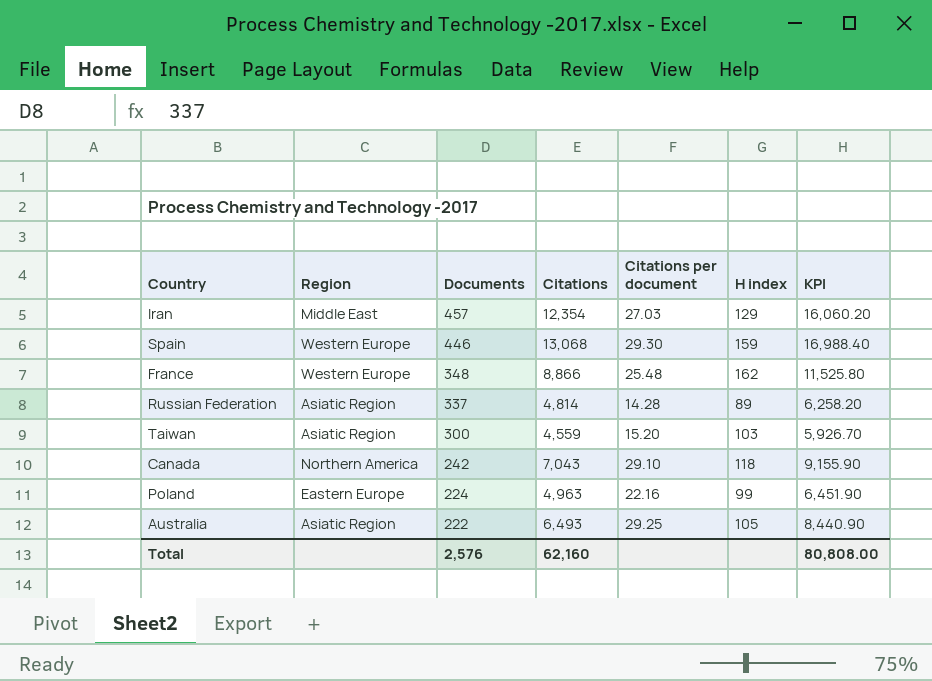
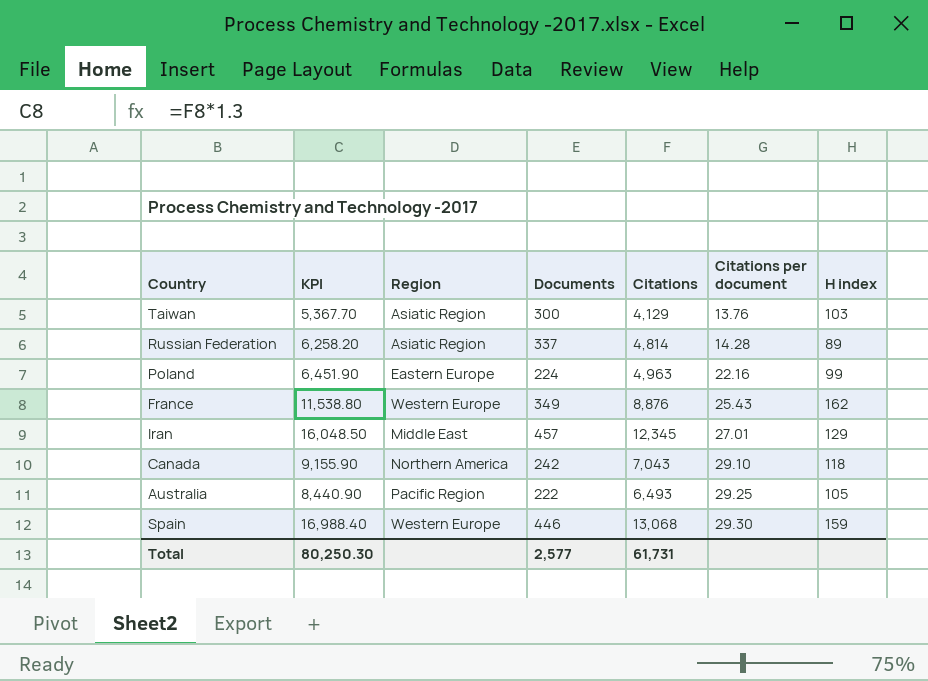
row order: Documents descending -> Citations per document ascending
column KPI | position: 7 -> 2
Taiwan | KPI: 5,926.70 -> 5,367.70
Taiwan | Citations: 4,559 -> 4,129
Taiwan | Citations per document: 15.20 -> 13.76
France | KPI: 11,525.80 -> 11,538.80
France | Documents: 348 -> 349
France | Citations: 8,866 -> 8,876
France | Citations per document: 25.48 -> 25.43
Iran | KPI: 16,060.20 -> 16,048.50
Iran | Citations: 12,354 -> 12,345
Iran | Citations per document: 27.03 -> 27.01
Australia | Region: Asiatic Region -> Pacific Region
Total | KPI: 80,808.00 -> 80,250.30
Total | Documents: 2,576 -> 2,577
Total | Citations: 62,160 -> 61,731

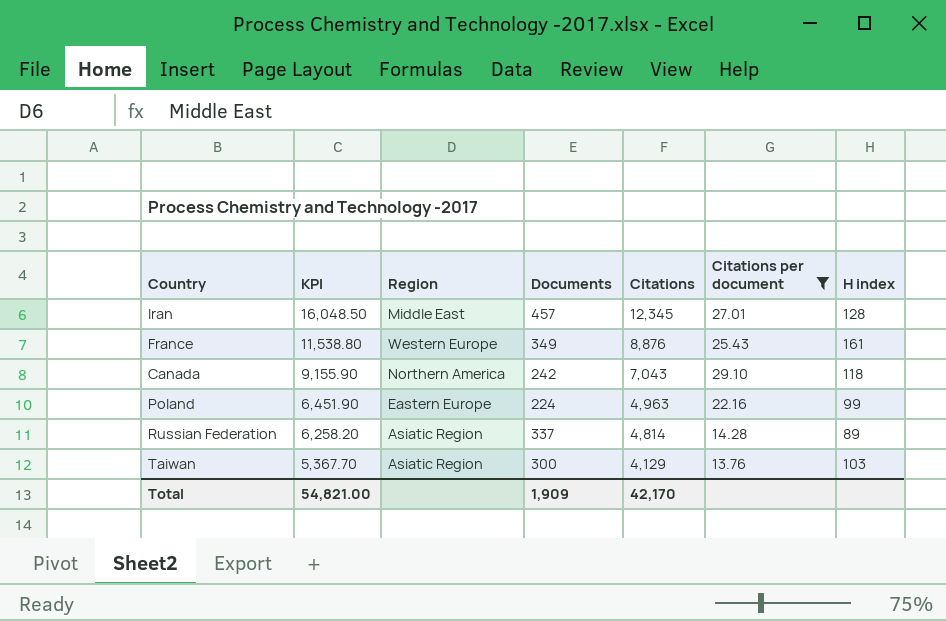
filter: none -> Citations per document <= 29.10
row order: Citations per document ascending -> KPI descending
Iran | H index: 129 -> 128
France | H index: 162 -> 161
Total | KPI: 80,250.30 -> 54,821.00
Total | Documents: 2,577 -> 1,909
Total | Citations: 61,731 -> 42,170

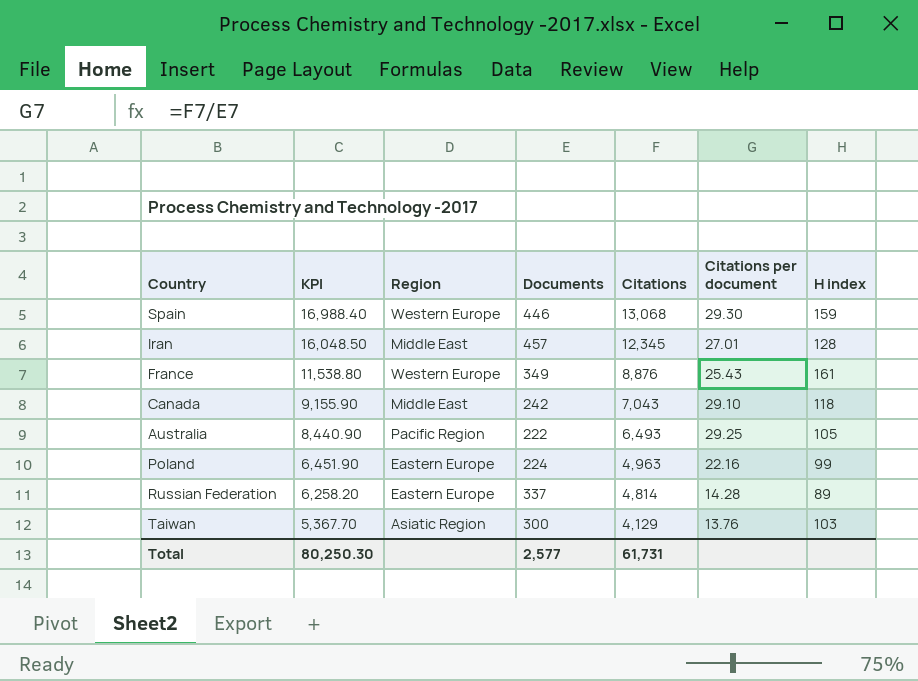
filter: Citations per document <= 29.10 -> none
Canada | Region: Northern America -> Middle East
Russian Federation | Region: Asiatic Region -> Eastern Europe
Total | KPI: 54,821.00 -> 80,250.30
Total | Documents: 1,909 -> 2,577
Total | Citations: 42,170 -> 61,731

